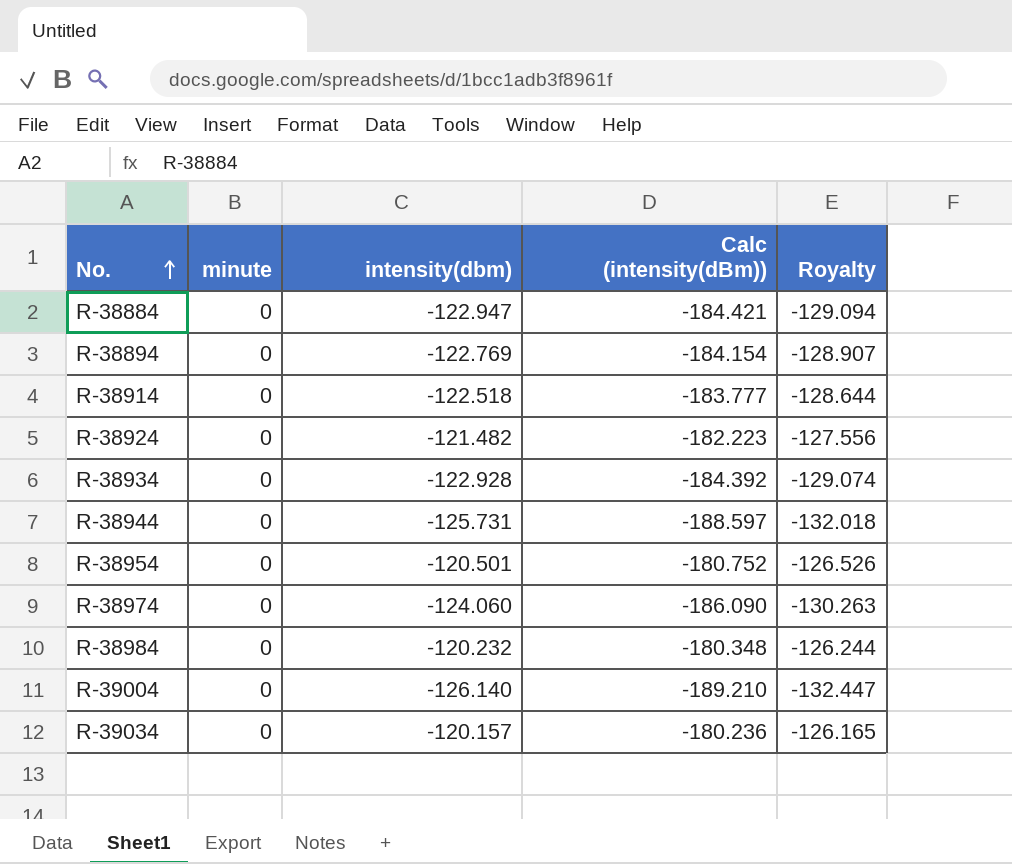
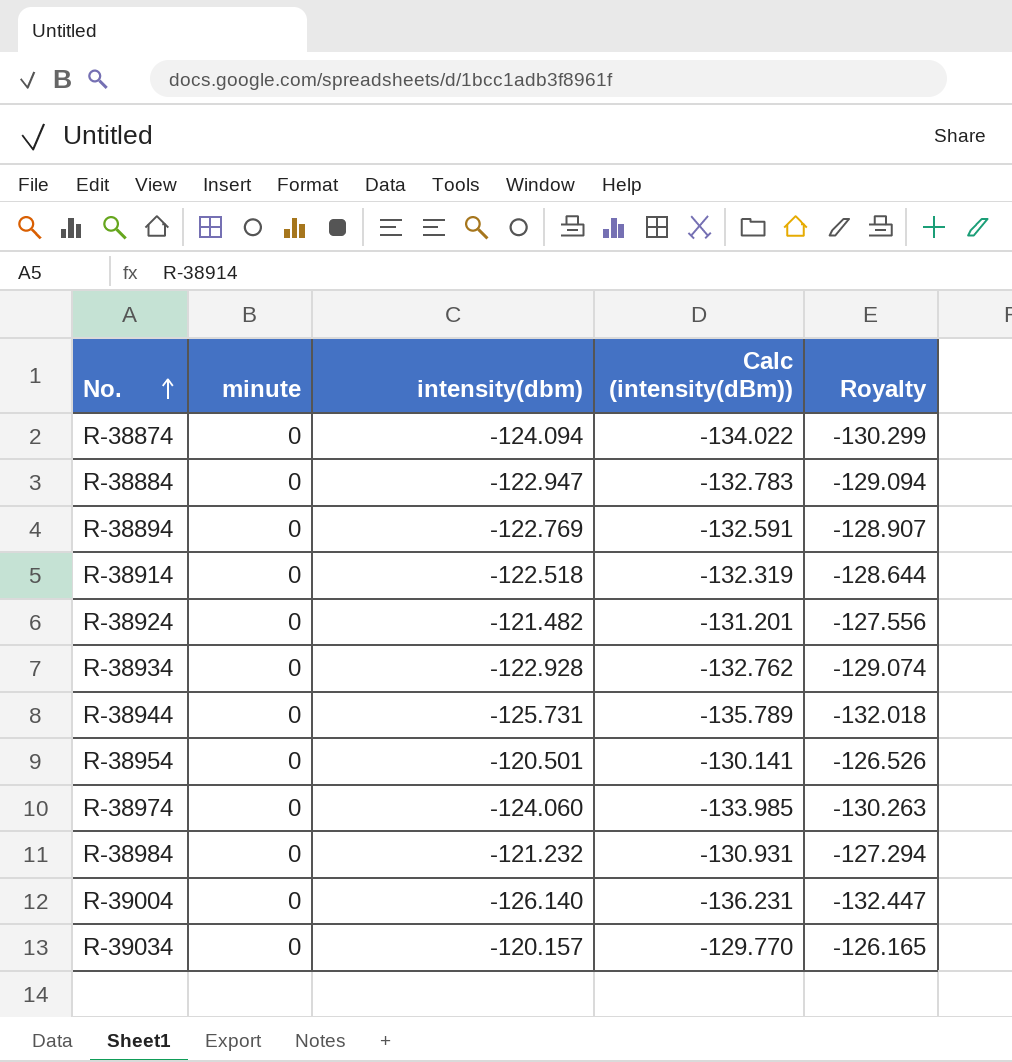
column Calc (intensity(dBm)) | formula: [intensity(dbm)] * 1.5 -> [intensity(dbm)] * 1.08
row R-38874: none -> 0 | -124.094 | -134.022 | -130.299
R-38984 | intensity(dbm): -120.232 -> -121.232
R-38984 | Royalty: -126.244 -> -127.294

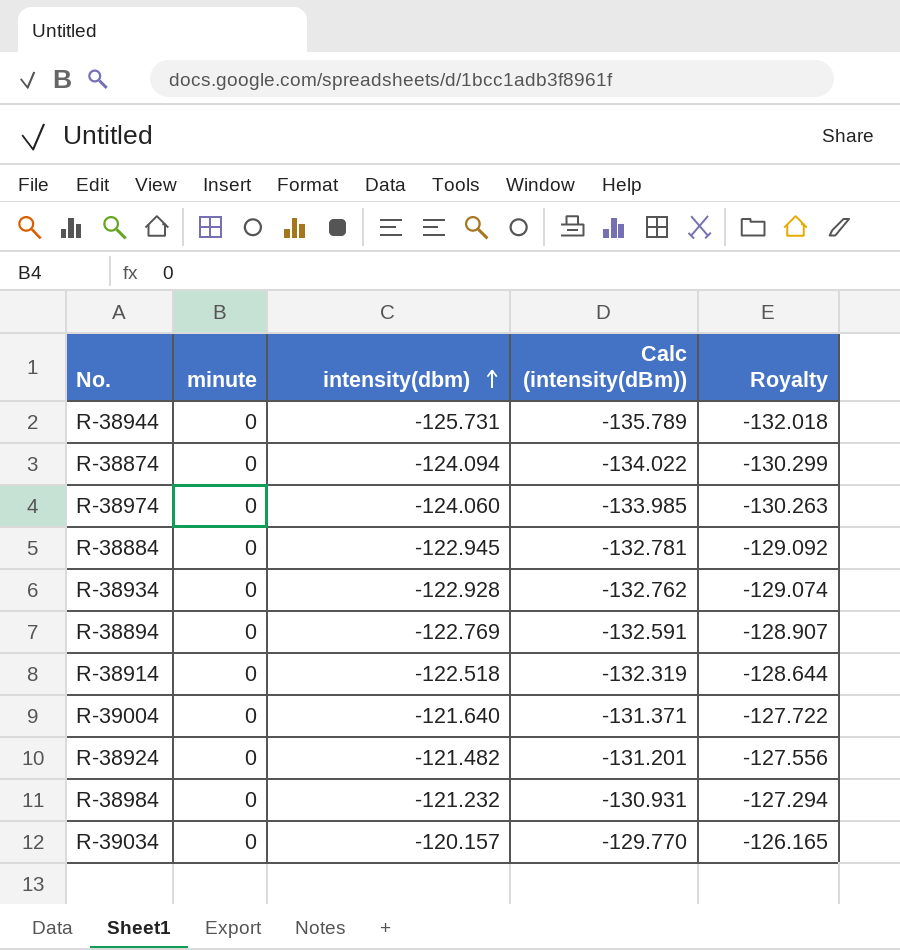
row order: No. ascending -> intensity(dbm) ascending
row R-38954: 0 | -120.501 | -130.141 | -126.526 -> none
R-38884 | intensity(dbm): -122.947 -> -122.945
R-38884 | Calc (intensity(dBm)): -132.783 -> -132.781
R-38884 | Royalty: -129.094 -> -129.092
R-39004 | intensity(dbm): -126.140 -> -121.640
R-39004 | Calc (intensity(dBm)): -136.231 -> -131.371
R-39004 | Royalty: -132.447 -> -127.722

